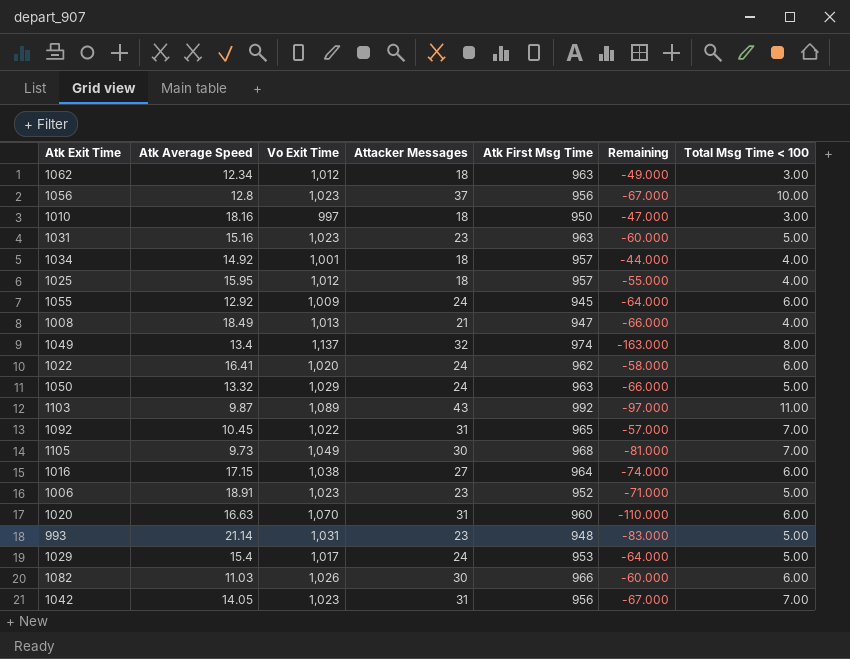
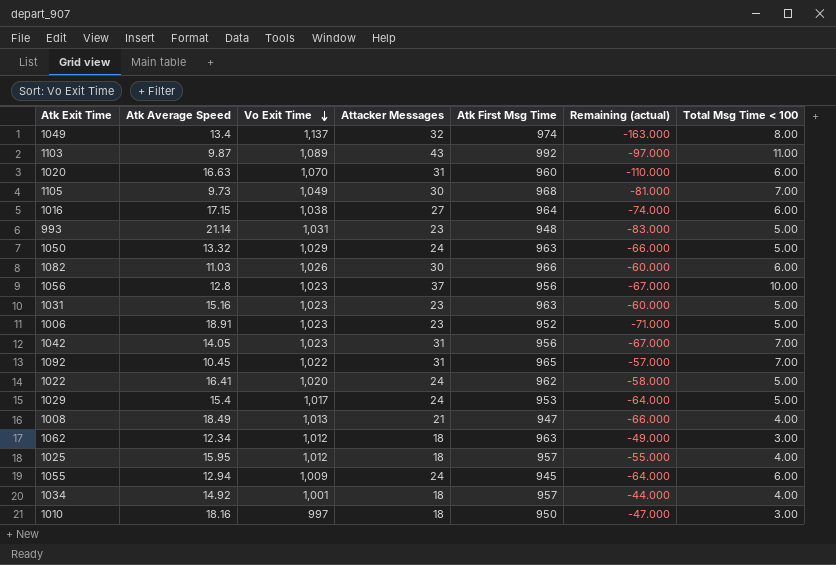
row order: none -> Vo Exit Time descending
column name: Remaining -> Remaining (actual)
1022 | Total Msg Time < 100: 6.00 -> 5.00
1055 | Atk Average Speed: 12.92 -> 12.94

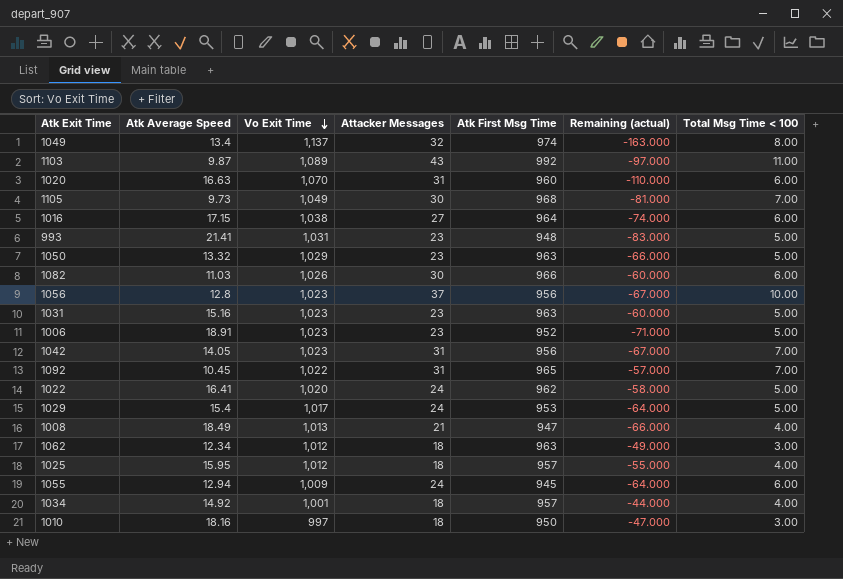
993 | Atk Average Speed: 21.14 -> 21.41
1050 | Attacker Messages: 24 -> 23

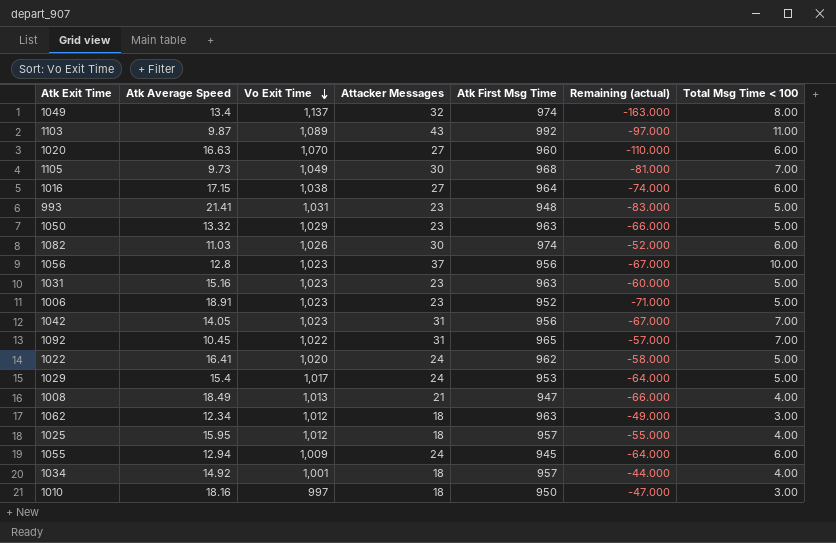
1020 | Attacker Messages: 31 -> 27
1082 | Atk First Msg Time: 966 -> 974
1082 | Remaining (actual): -60.000 -> -52.000

